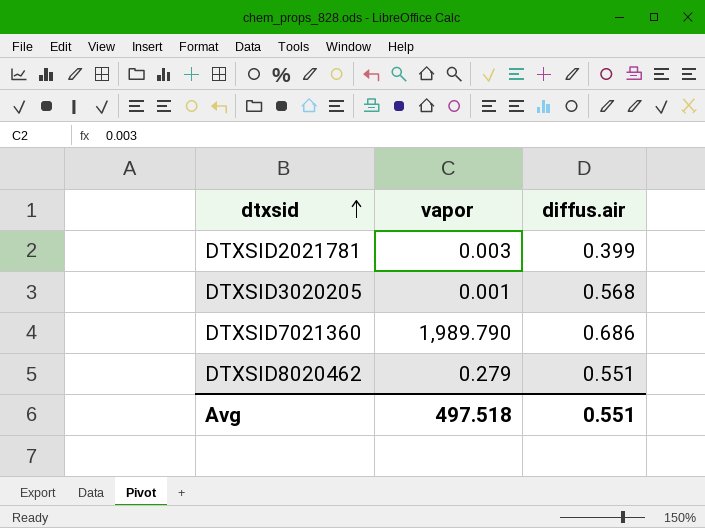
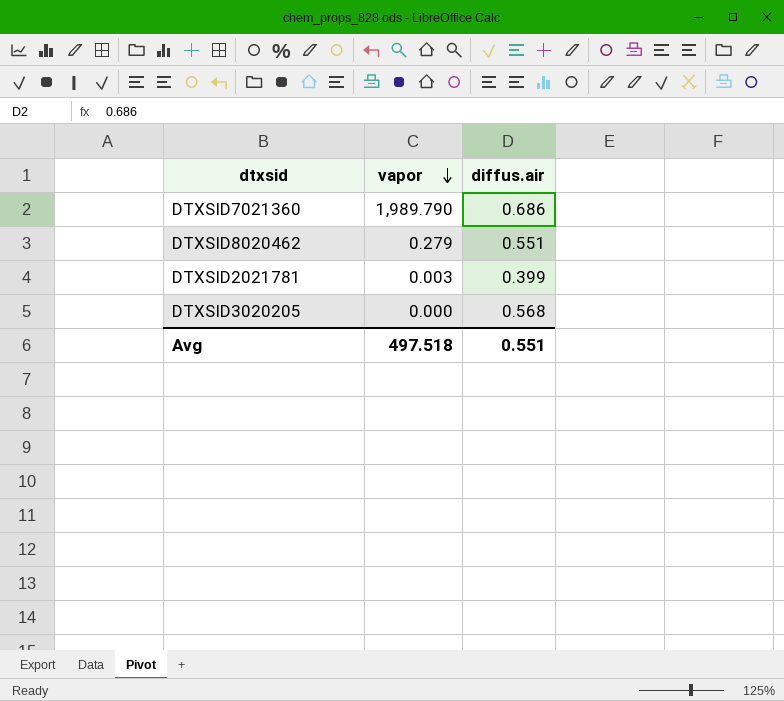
row order: dtxsid ascending -> vapor descending
DTXSID3020205 | vapor: 0.001 -> 0.000

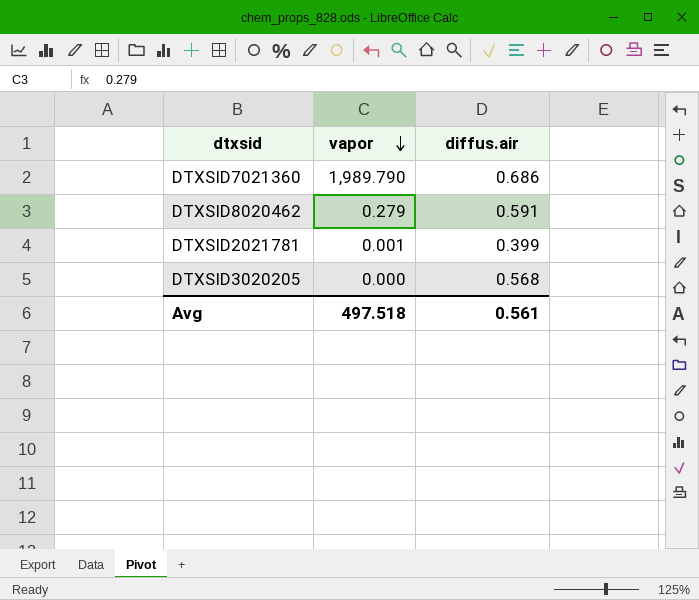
DTXSID8020462 | diffus.air: 0.551 -> 0.591
DTXSID2021781 | vapor: 0.003 -> 0.001
Avg | diffus.air: 0.551 -> 0.561

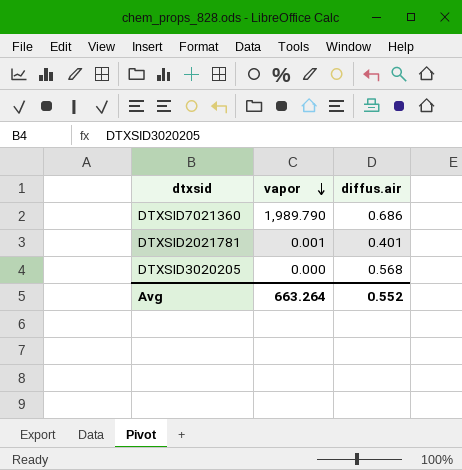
row DTXSID8020462: 0.279 | 0.591 -> none
DTXSID2021781 | diffus.air: 0.399 -> 0.401
Avg | vapor: 497.518 -> 663.264
Avg | diffus.air: 0.561 -> 0.552

